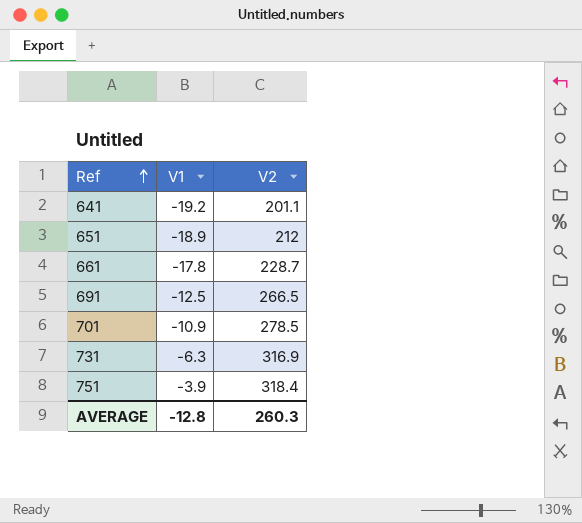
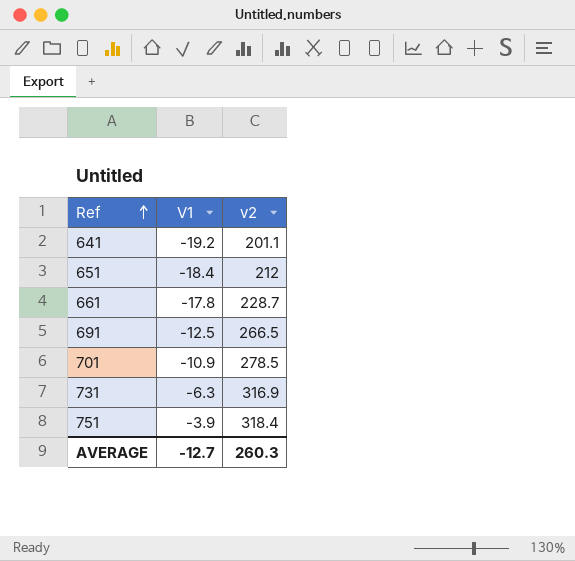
column name: V2 -> v2
651 | V1: -18.9 -> -18.4
AVERAGE | V1: -12.8 -> -12.7

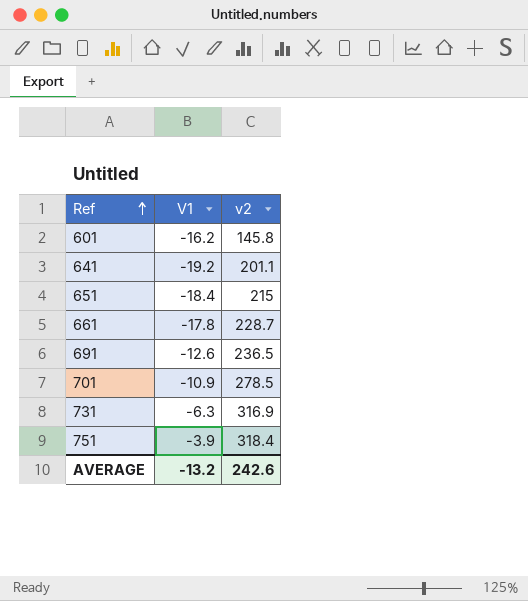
row 601: none -> -16.2 | 145.8
651 | v2: 212 -> 215
691 | V1: -12.5 -> -12.6
691 | v2: 266.5 -> 236.5
AVERAGE | V1: -12.7 -> -13.2
AVERAGE | v2: 260.3 -> 242.6

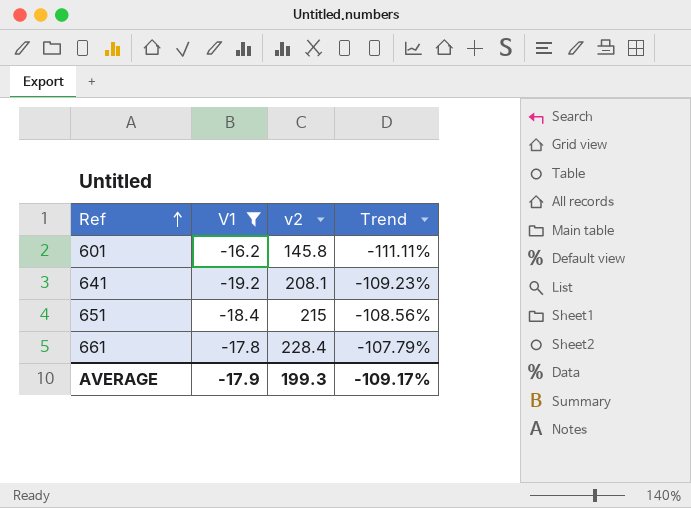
filter: none -> V1 <= -16.2
column Trend | formula: none -> ([V1] - [v2]) / [v2]
641 | v2: 201.1 -> 208.1
661 | v2: 228.7 -> 228.4
AVERAGE | V1: -13.2 -> -17.9
AVERAGE | v2: 242.6 -> 199.3

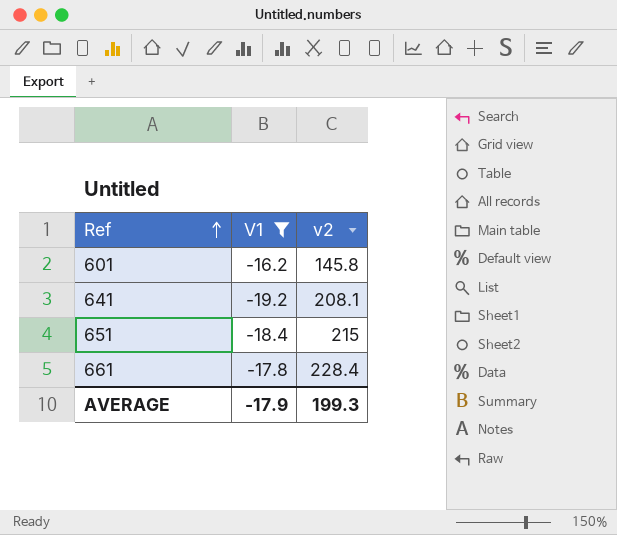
column Trend | formula: ([V1] - [v2]) / [v2] -> none

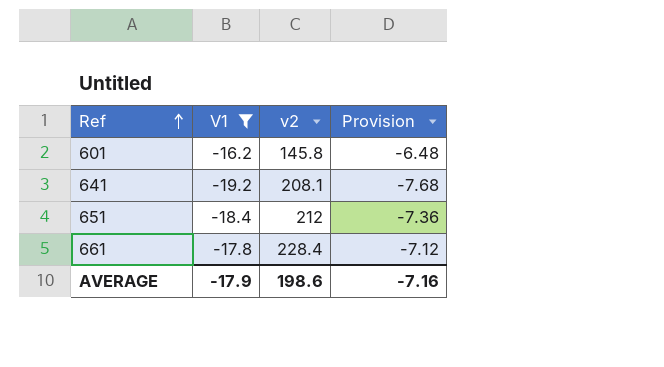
column Provision | formula: none -> [V1] * 0.4
651 | v2: 215 -> 212
AVERAGE | v2: 199.3 -> 198.6

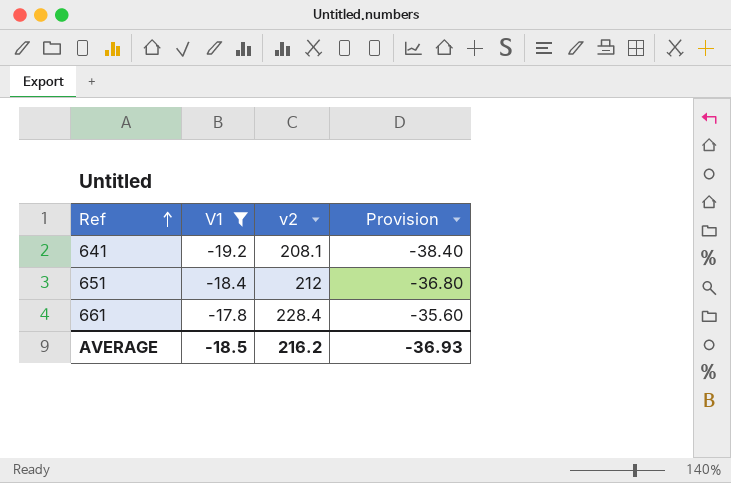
column Provision | formula: [V1] * 0.4 -> [V1] * 2
row 601: -16.2 | 145.8 | -6.48 -> none
AVERAGE | V1: -17.9 -> -18.5
AVERAGE | v2: 198.6 -> 216.2
AVERAGE | Provision: -7.16 -> -36.93

